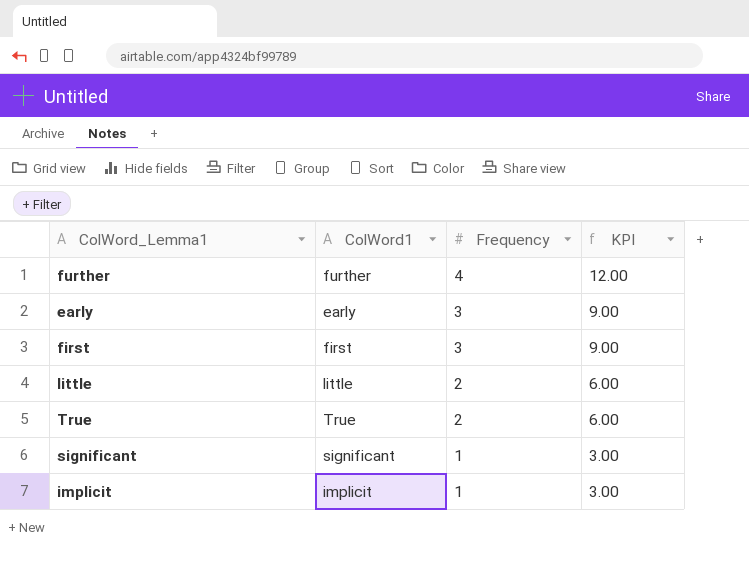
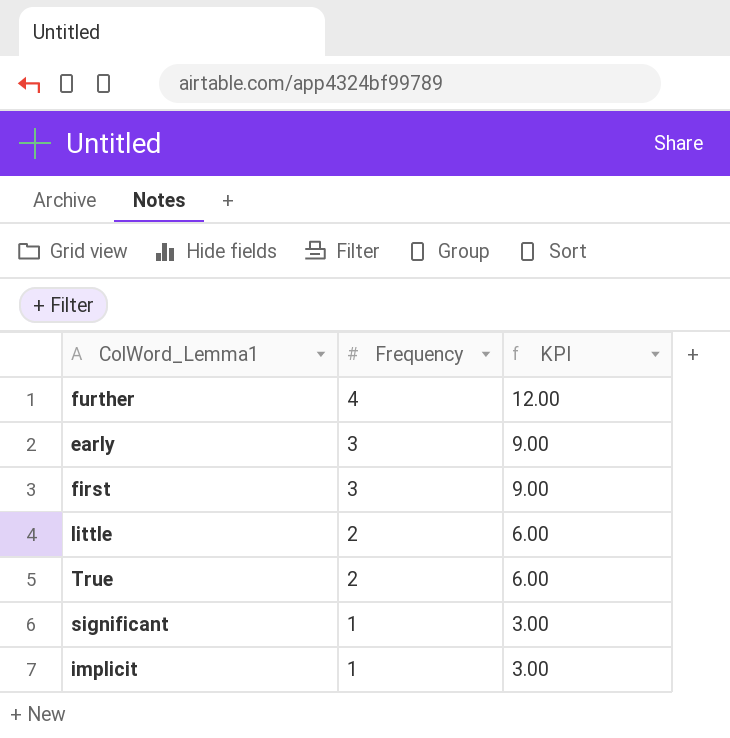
column ColWord1 | position: 2 -> none

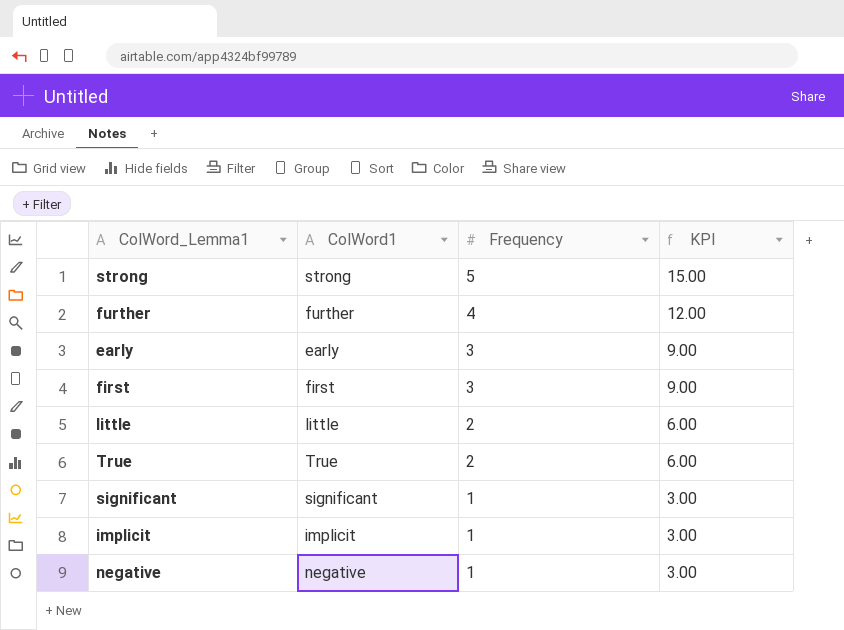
column ColWord1 | position: none -> 2
row strong: none -> strong | 5 | 15.00
row negative: none -> negative | 1 | 3.00

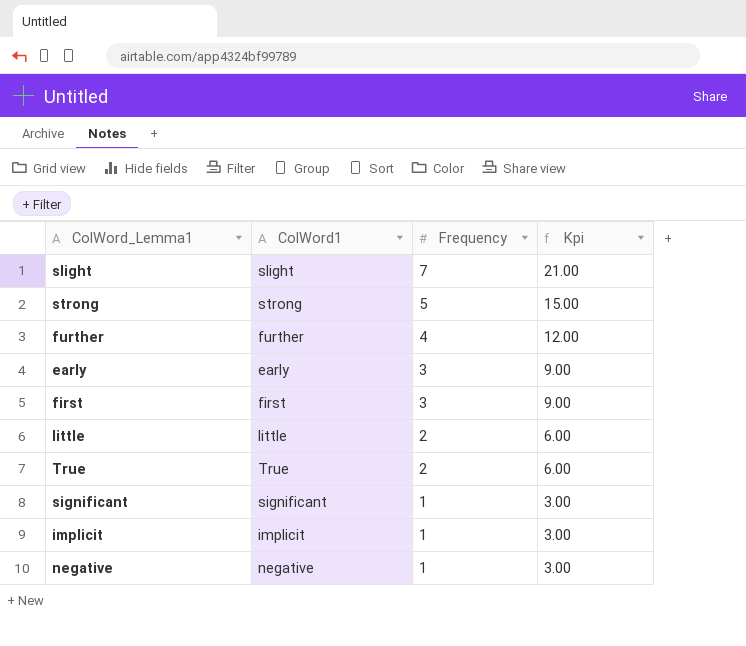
column name: KPI -> Kpi
row slight: none -> slight | 7 | 21.00

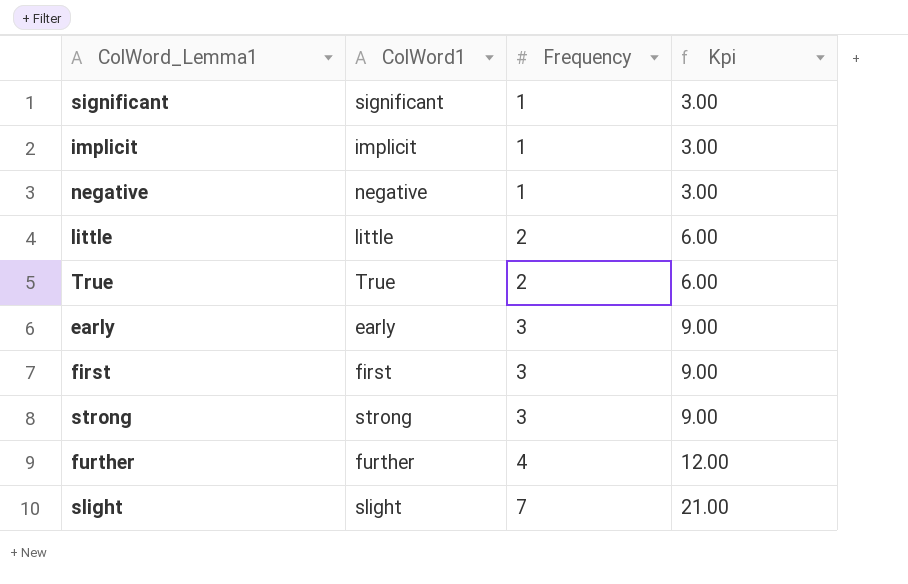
row order: Frequency descending -> Frequency ascending
strong | Frequency: 5 -> 3
strong | Kpi: 15.00 -> 9.00

